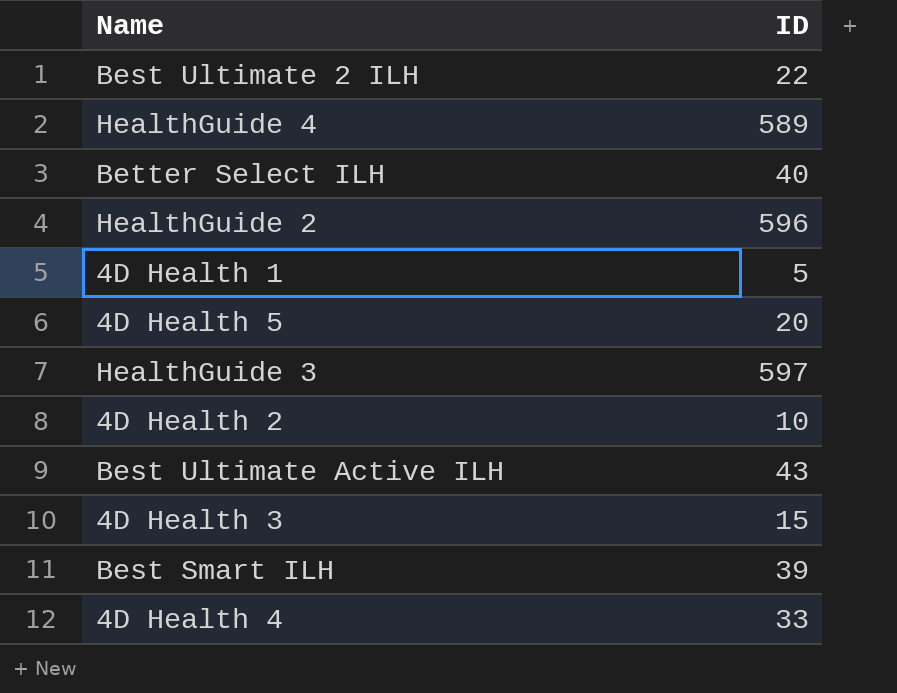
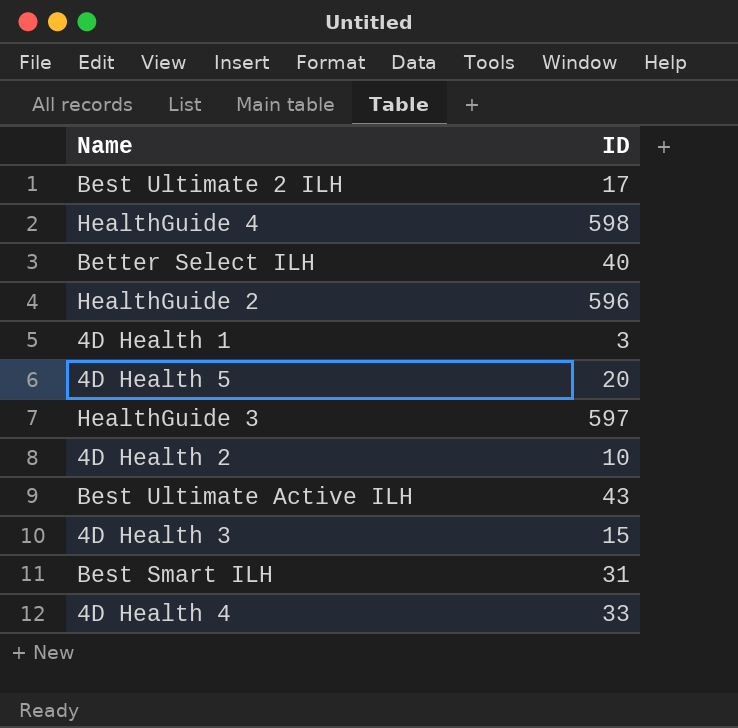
Best Ultimate 2 ILH | ID: 22 -> 17
HealthGuide 4 | ID: 589 -> 598
4D Health 1 | ID: 5 -> 3
Best Smart ILH | ID: 39 -> 31

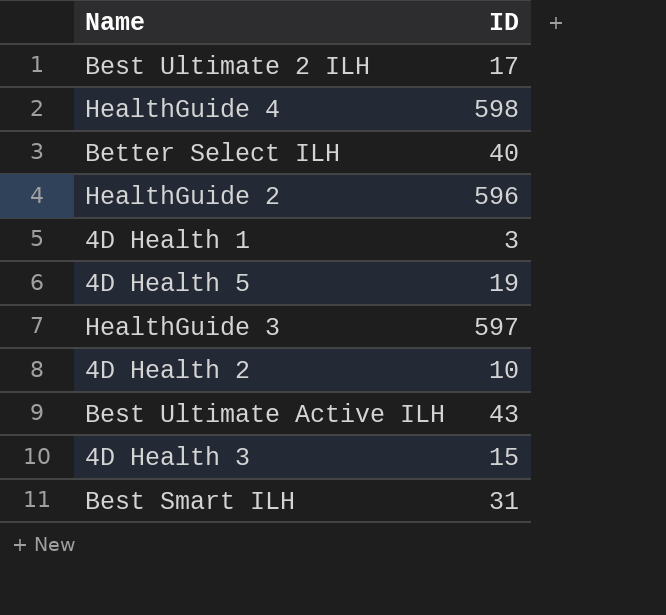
row 4D Health 4: 33 -> none
4D Health 5 | ID: 20 -> 19

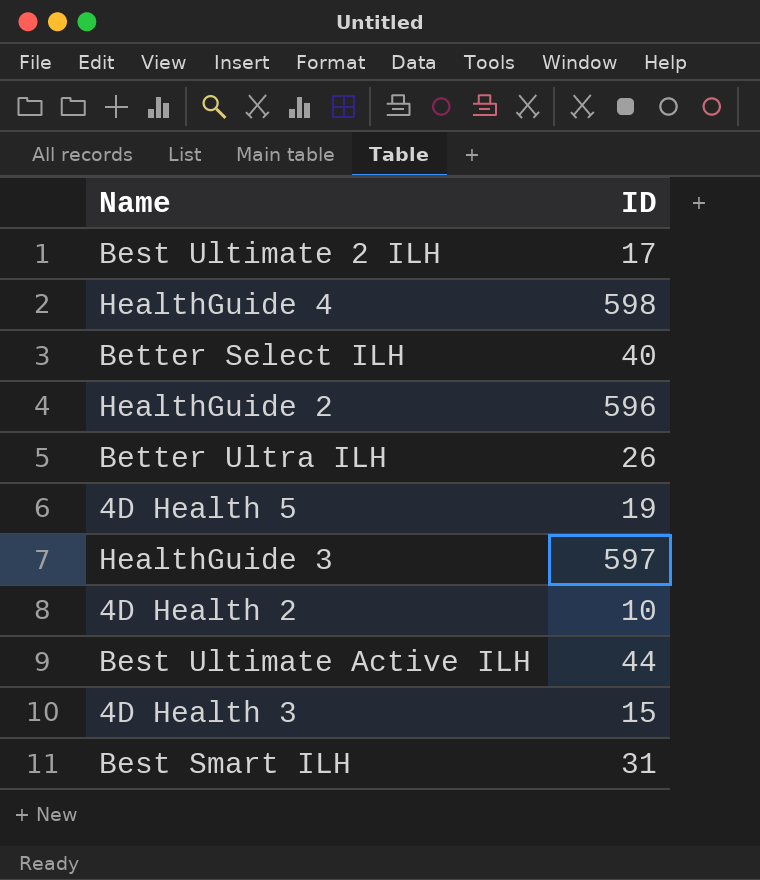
row 4D Health 1: 3 -> none
row Better Ultra ILH: none -> 26
Best Ultimate Active ILH | ID: 43 -> 44

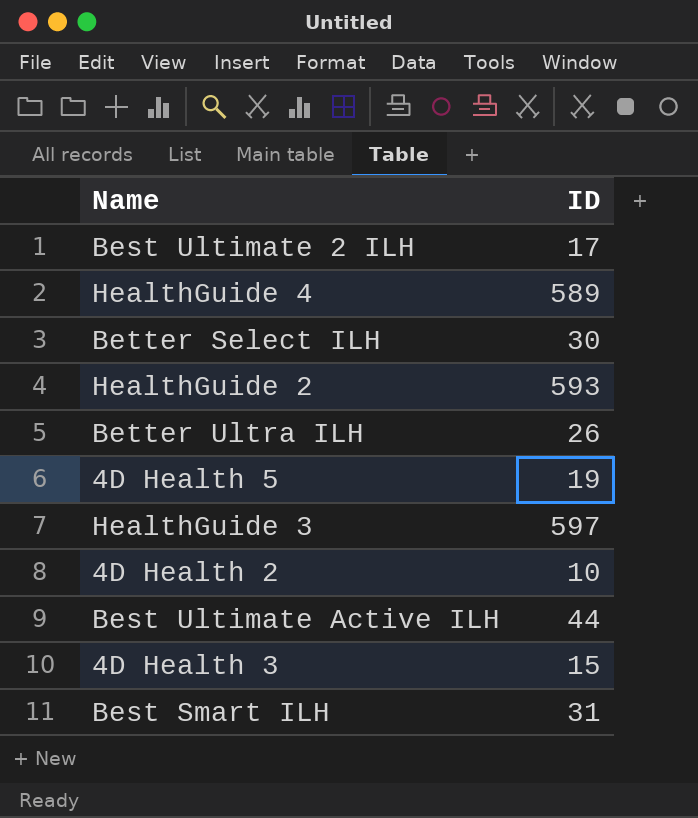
HealthGuide 4 | ID: 598 -> 589
Better Select ILH | ID: 40 -> 30
HealthGuide 2 | ID: 596 -> 593

